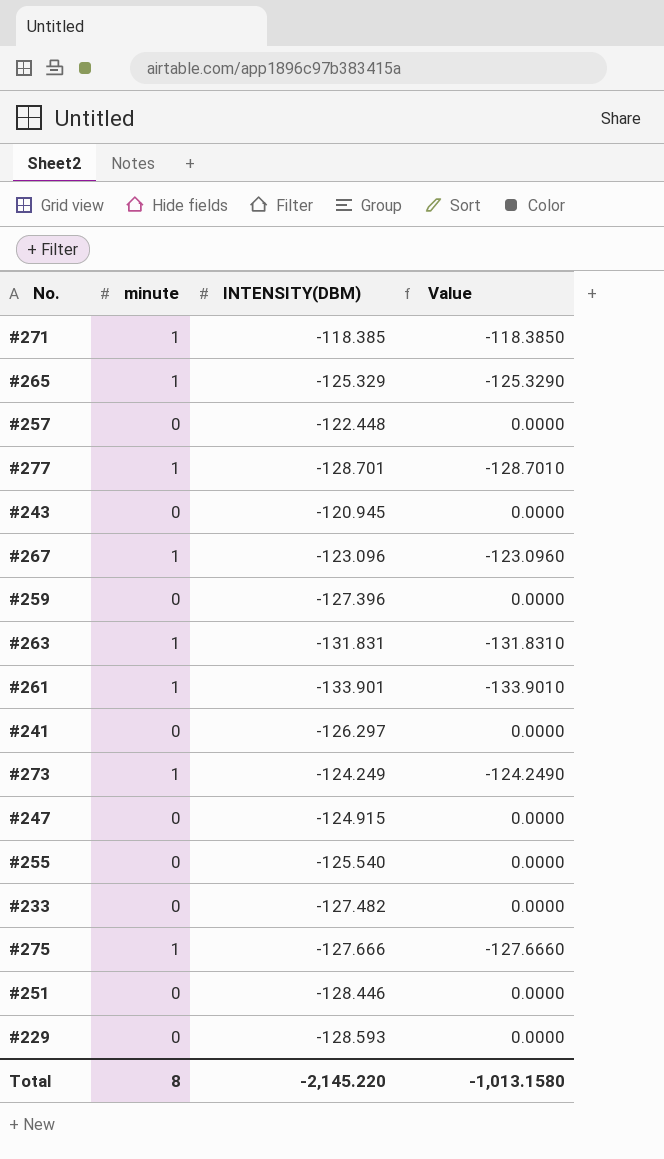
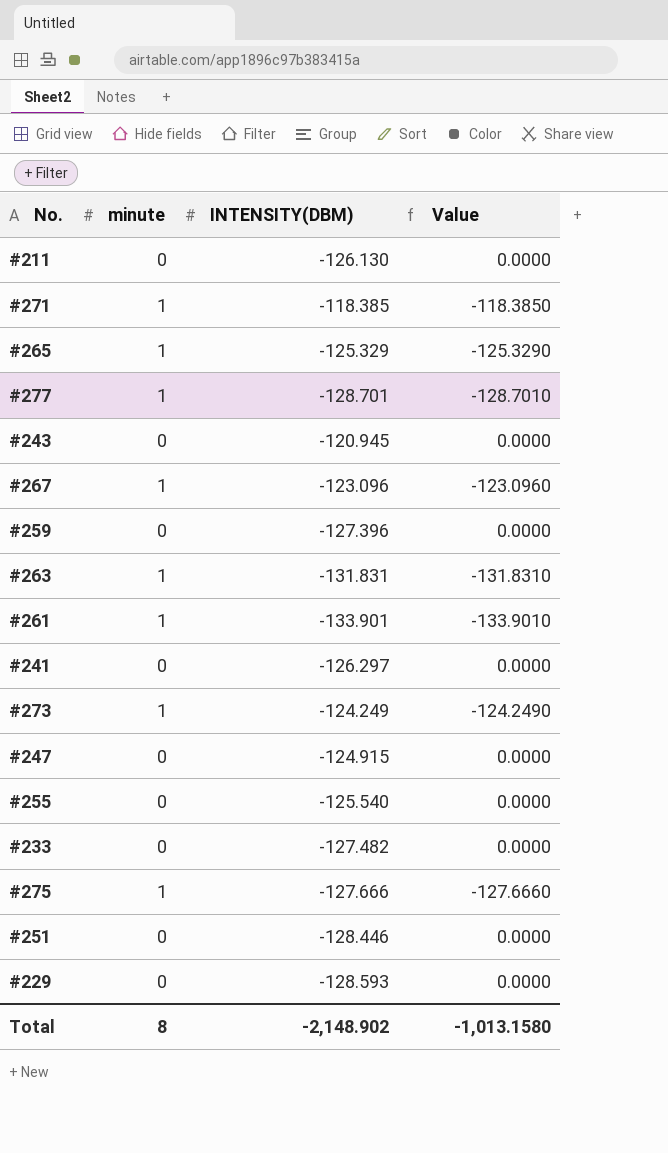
row #257: 0 | -122.448 | 0.0000 -> none
row #211: none -> 0 | -126.130 | 0.0000
Total | INTENSITY(DBM): -2,145.220 -> -2,148.902

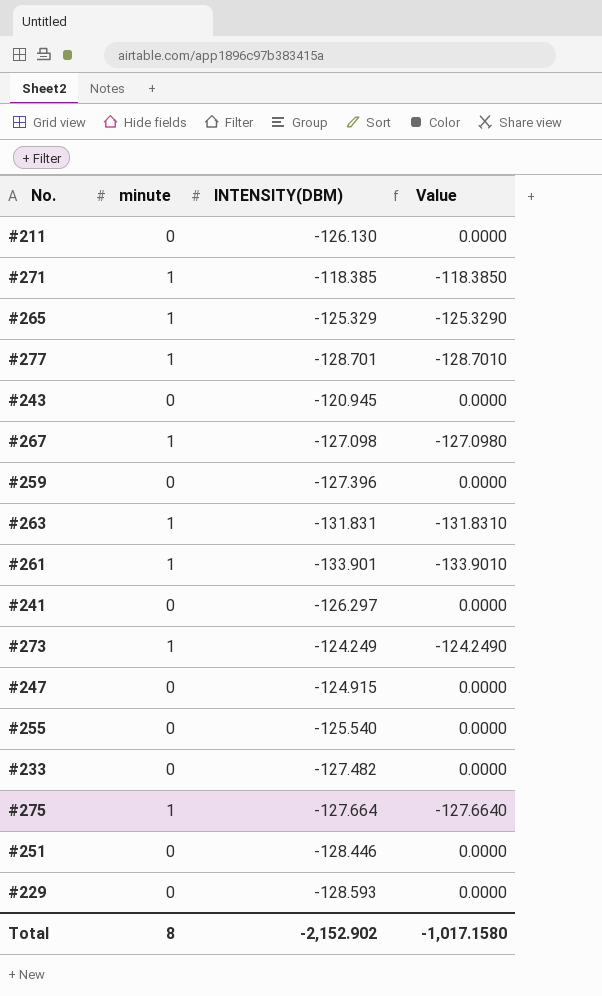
#267 | INTENSITY(DBM): -123.096 -> -127.098
#267 | Value: -123.0960 -> -127.0980
#275 | INTENSITY(DBM): -127.666 -> -127.664
#275 | Value: -127.6660 -> -127.6640
Total | INTENSITY(DBM): -2,148.902 -> -2,152.902
Total | Value: -1,013.1580 -> -1,017.1580

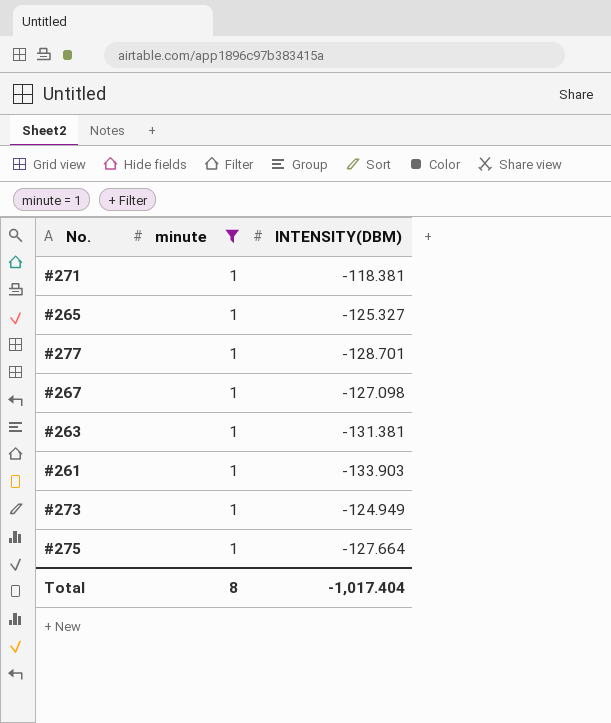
filter: none -> minute = 1
column Value | formula: [minute] * [INTENSITY(DBM)] -> none
#271 | INTENSITY(DBM): -118.385 -> -118.381
#265 | INTENSITY(DBM): -125.329 -> -125.327
#263 | INTENSITY(DBM): -131.831 -> -131.381
#261 | INTENSITY(DBM): -133.901 -> -133.903
#273 | INTENSITY(DBM): -124.249 -> -124.949
Total | INTENSITY(DBM): -2,152.902 -> -1,017.404

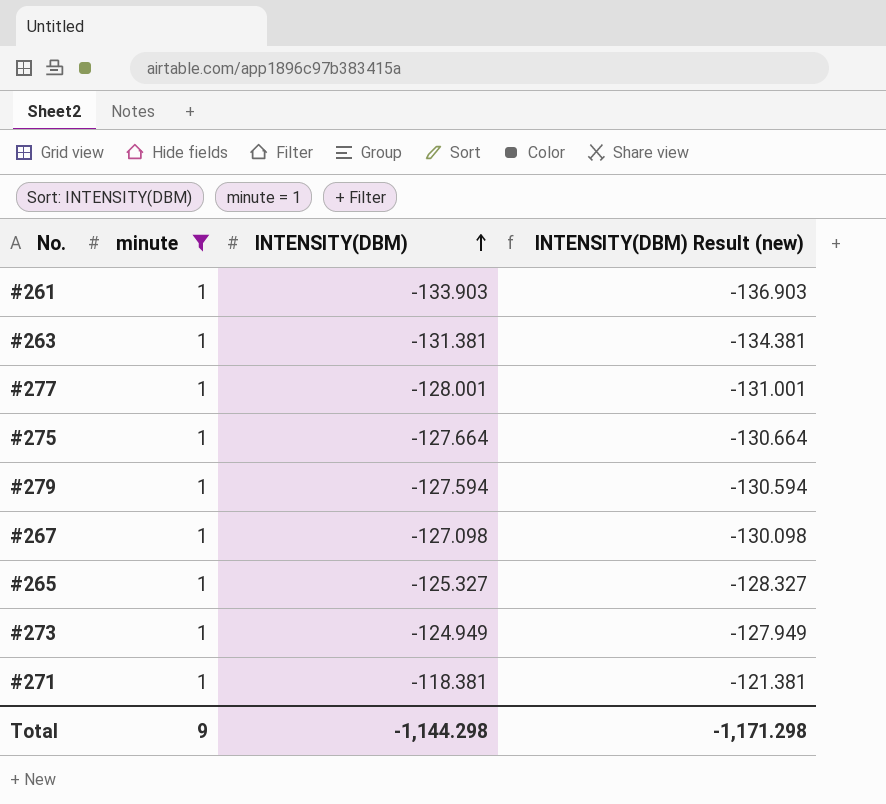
row order: none -> INTENSITY(DBM) ascending
column INTENSITY(DBM) Result (new) | formula: none -> [INTENSITY(DBM)] - 3
#277 | INTENSITY(DBM): -128.701 -> -128.001
row #279: none -> 1 | -127.594 | -130.594
Total | minute: 8 -> 9
Total | INTENSITY(DBM): -1,017.404 -> -1,144.298

